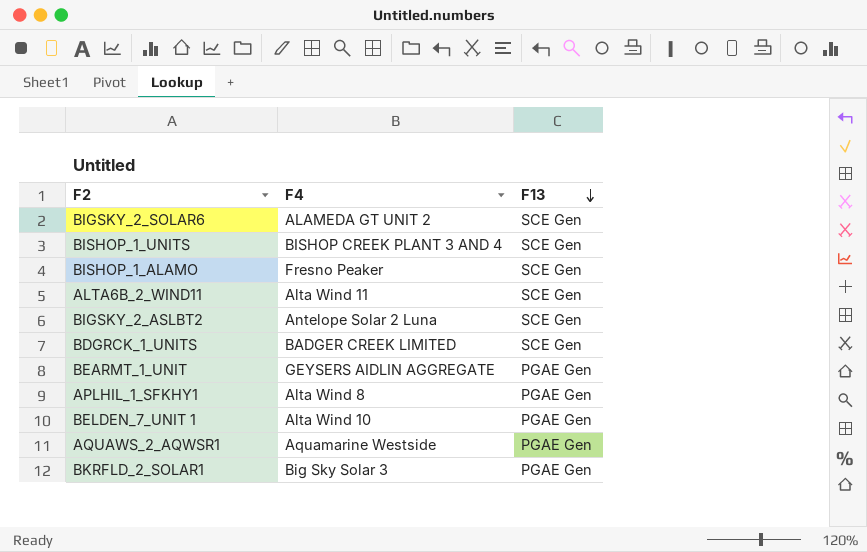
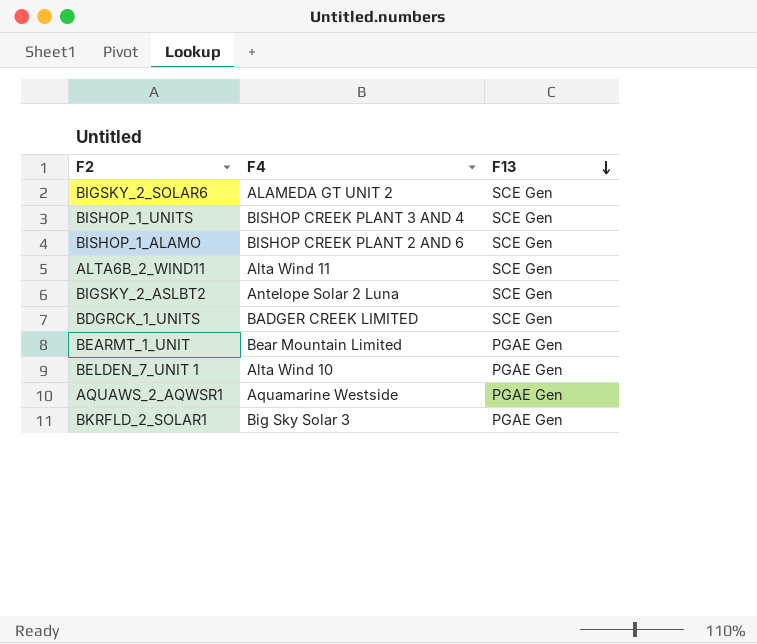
row APLHIL_1_SFKHY1: Alta Wind 8 | PGAE Gen -> none
BISHOP_1_ALAMO | F4: Fresno Peaker -> BISHOP CREEK PLANT 2 AND 6
BEARMT_1_UNIT | F4: GEYSERS AIDLIN AGGREGATE -> Bear Mountain Limited

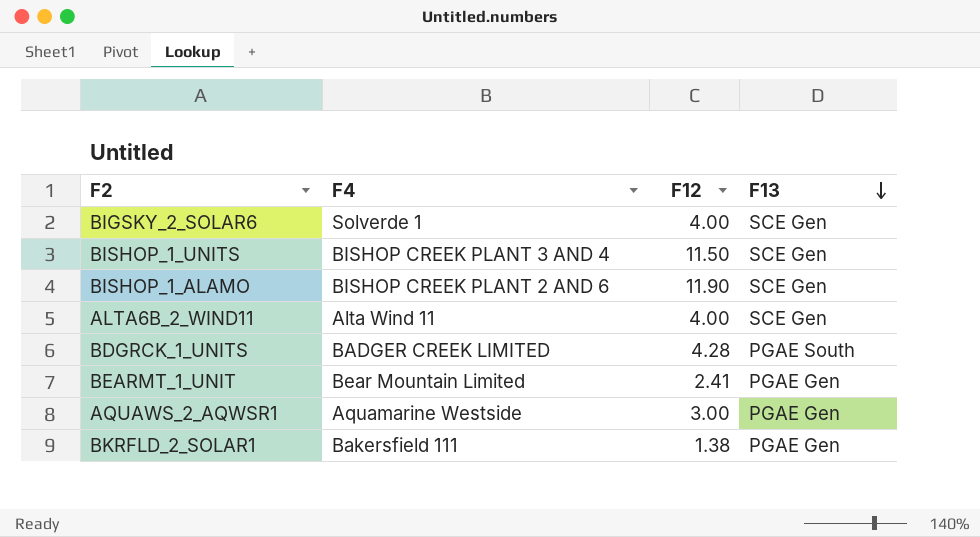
column F12 | position: none -> 3
row BIGSKY_2_ASLBT2: Antelope Solar 2 Luna | SCE Gen -> none
row BELDEN_7_UNIT 1: Alta Wind 10 | PGAE Gen -> none
BIGSKY_2_SOLAR6 | F4: ALAMEDA GT UNIT 2 -> Solverde 1
BDGRCK_1_UNITS | F13: SCE Gen -> PGAE South
BKRFLD_2_SOLAR1 | F4: Big Sky Solar 3 -> Bakersfield 111

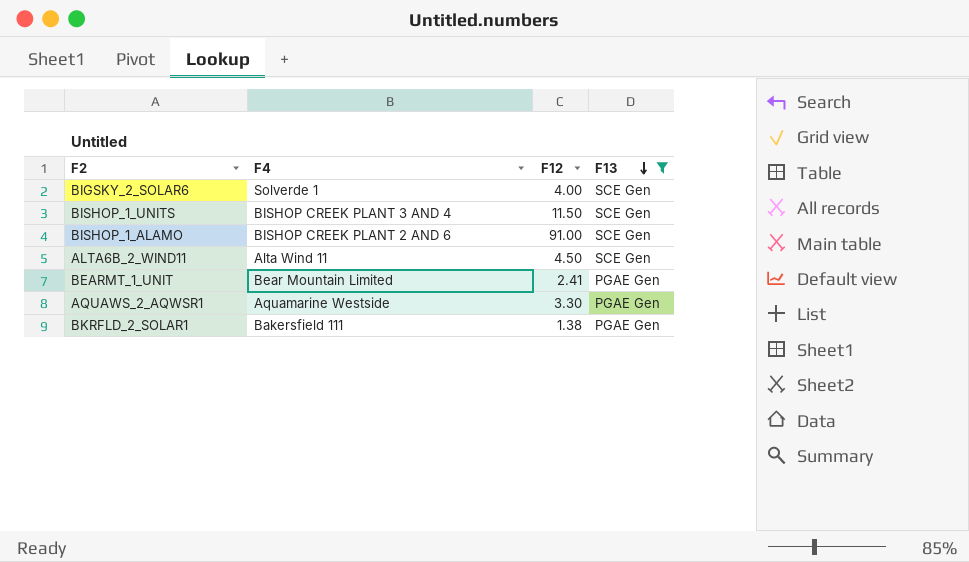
filter: none -> F13 != PGAE South
BISHOP_1_ALAMO | F12: 11.90 -> 91.00
ALTA6B_2_WIND11 | F12: 4.00 -> 4.50
AQUAWS_2_AQWSR1 | F12: 3.00 -> 3.30

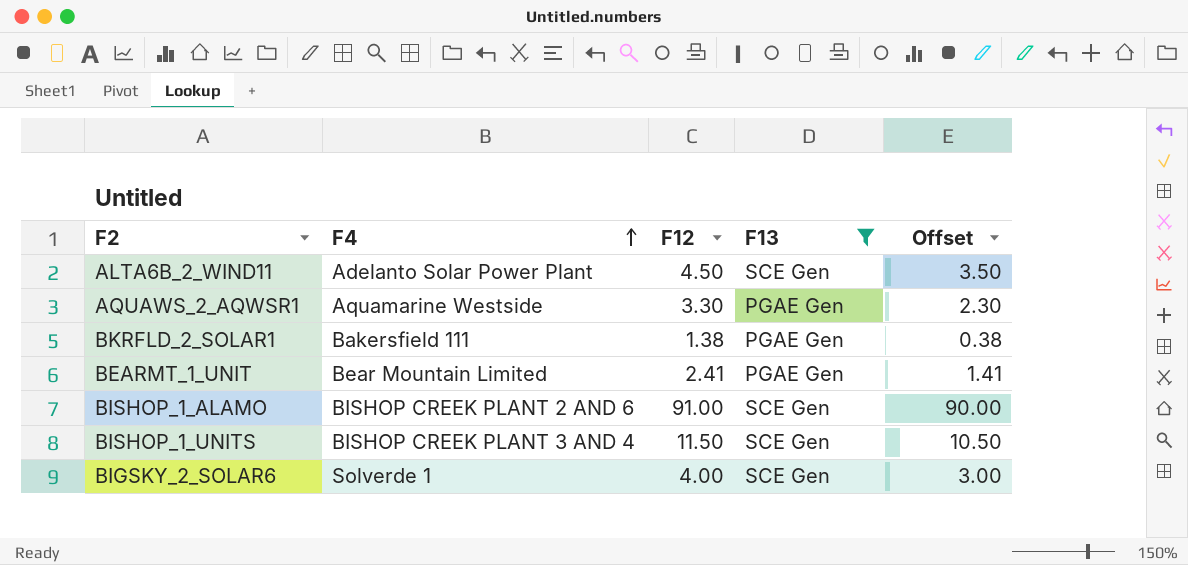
row order: F13 descending -> F4 ascending
column Offset | formula: none -> [F12] - 1
ALTA6B_2_WIND11 | F4: Alta Wind 11 -> Adelanto Solar Power Plant

